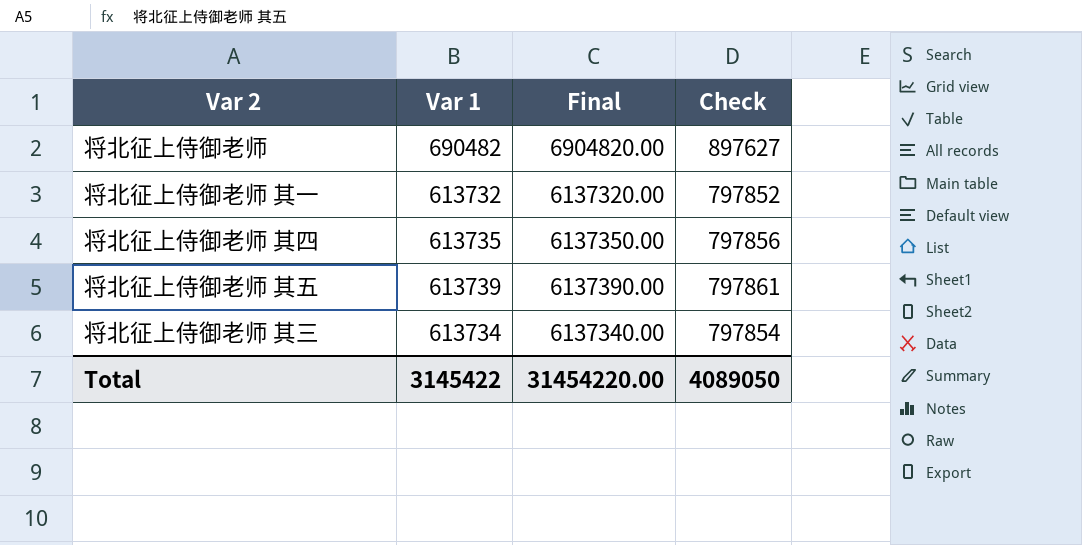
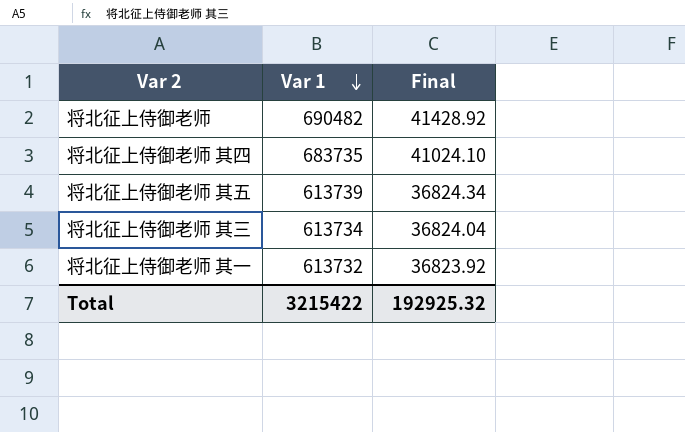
row order: none -> Var 1 descending
column Check | formula: [Var 1] * 1.3 -> none
column Final | formula: [Var 1] * 10 -> [Var 1] * 0.06
将北征上侍御老师 其四 | Var 1: 613735 -> 683735
Total | Var 1: 3145422 -> 3215422
Total | Final: 31454220.00 -> 192925.32

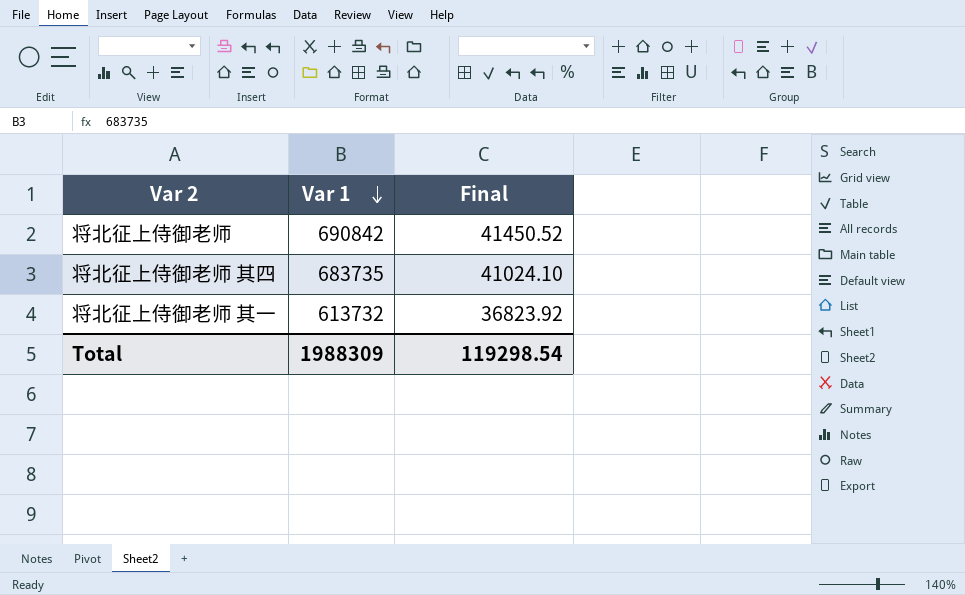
row 将北征上侍御老师 其五: 613739 | 36824.34 -> none
row 将北征上侍御老师 其三: 613734 | 36824.04 -> none
将北征上侍御老师 | Var 1: 690482 -> 690842
将北征上侍御老师 | Final: 41428.92 -> 41450.52
Total | Var 1: 3215422 -> 1988309
Total | Final: 192925.32 -> 119298.54

